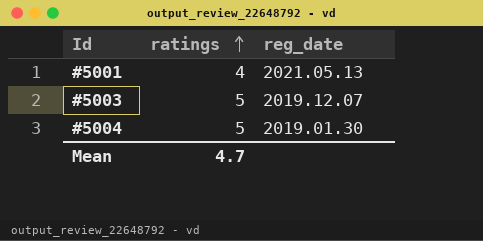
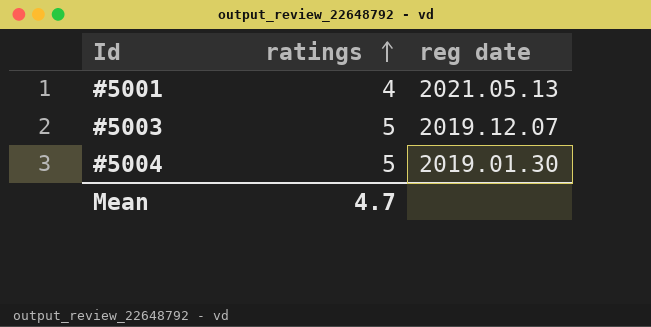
column name: reg_date -> reg date

